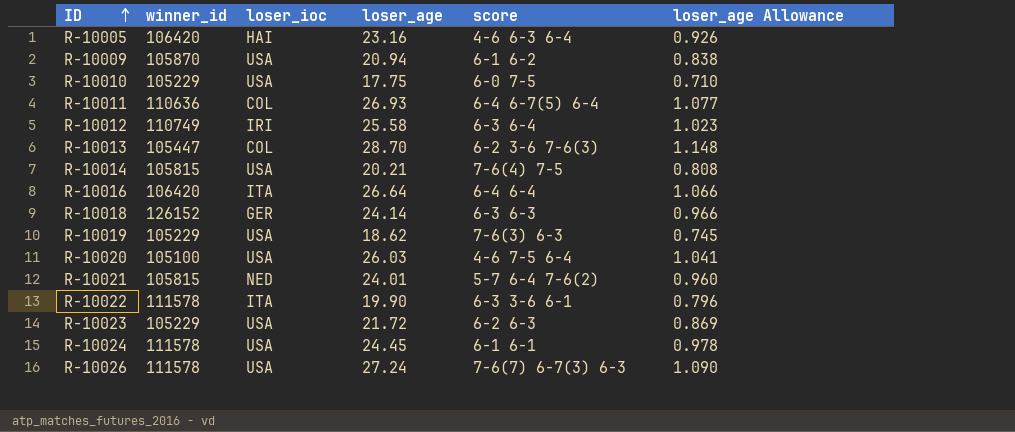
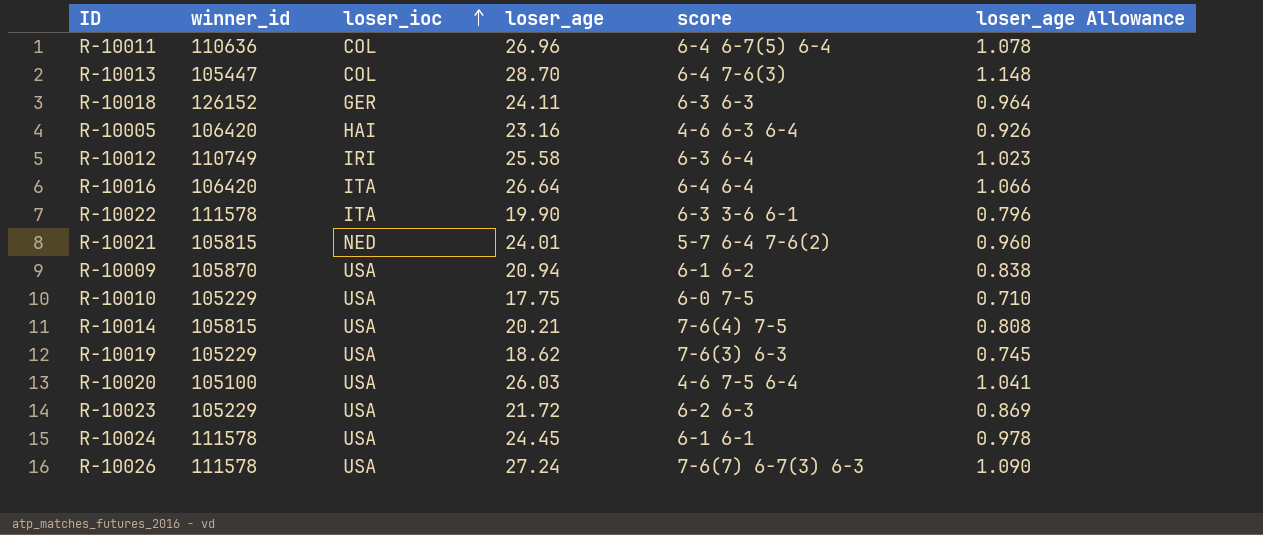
row order: ID ascending -> loser_ioc ascending
R-10011 | loser_age: 26.93 -> 26.96
R-10011 | loser_age Allowance: 1.077 -> 1.078
R-10013 | score: 6-2 3-6 7-6(3) -> 6-4 7-6(3)
R-10018 | loser_age: 24.14 -> 24.11
R-10018 | loser_age Allowance: 0.966 -> 0.964

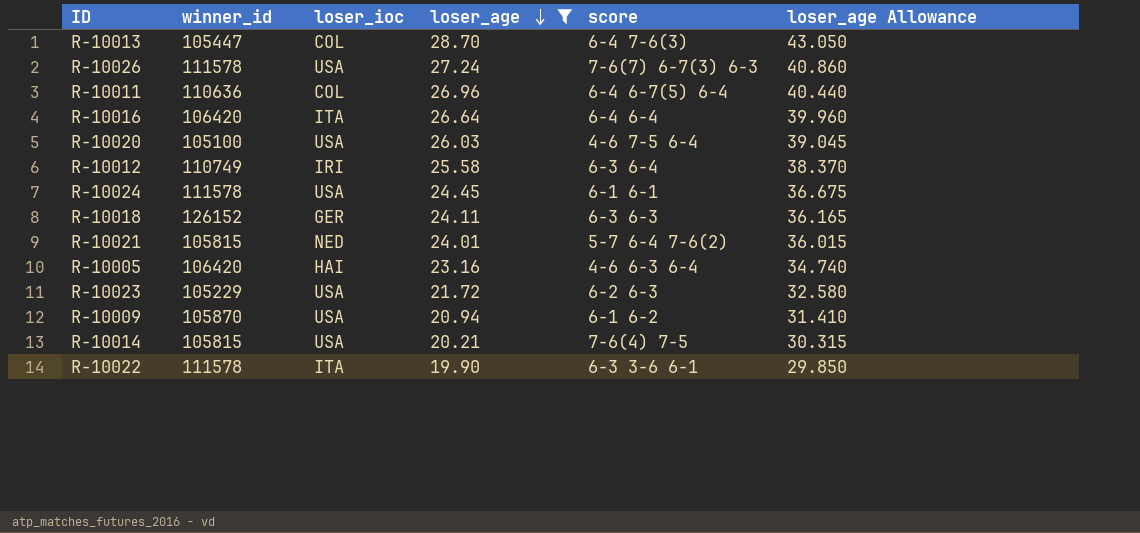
filter: none -> loser_age >= 19.90
row order: loser_ioc ascending -> loser_age descending
column loser_age Allowance | formula: [loser_age] * 0.04 -> [loser_age] * 1.5

